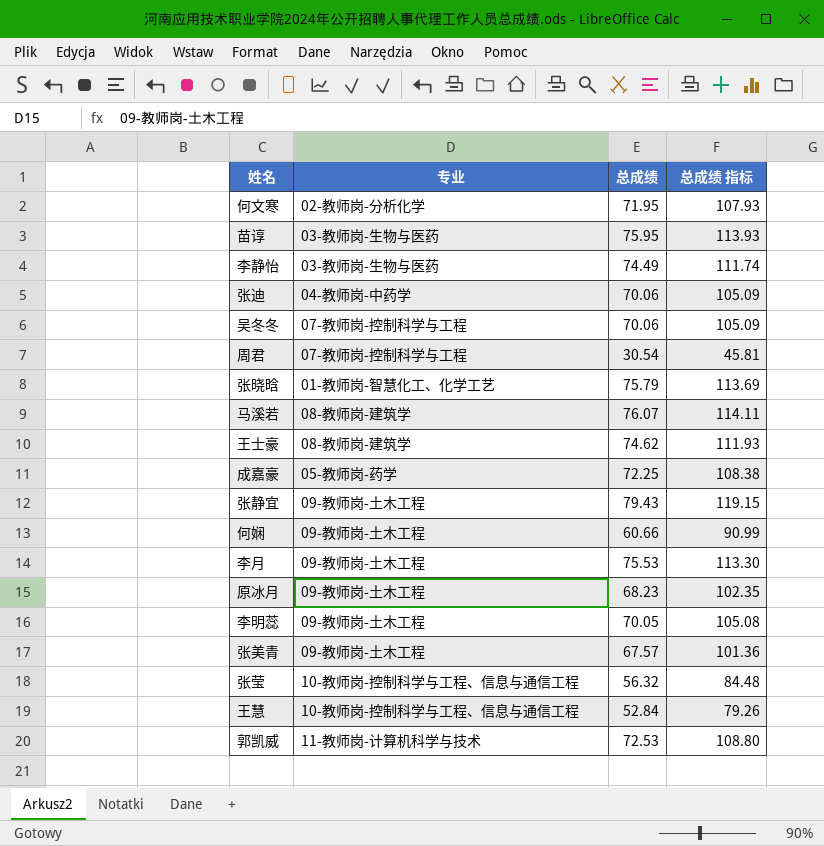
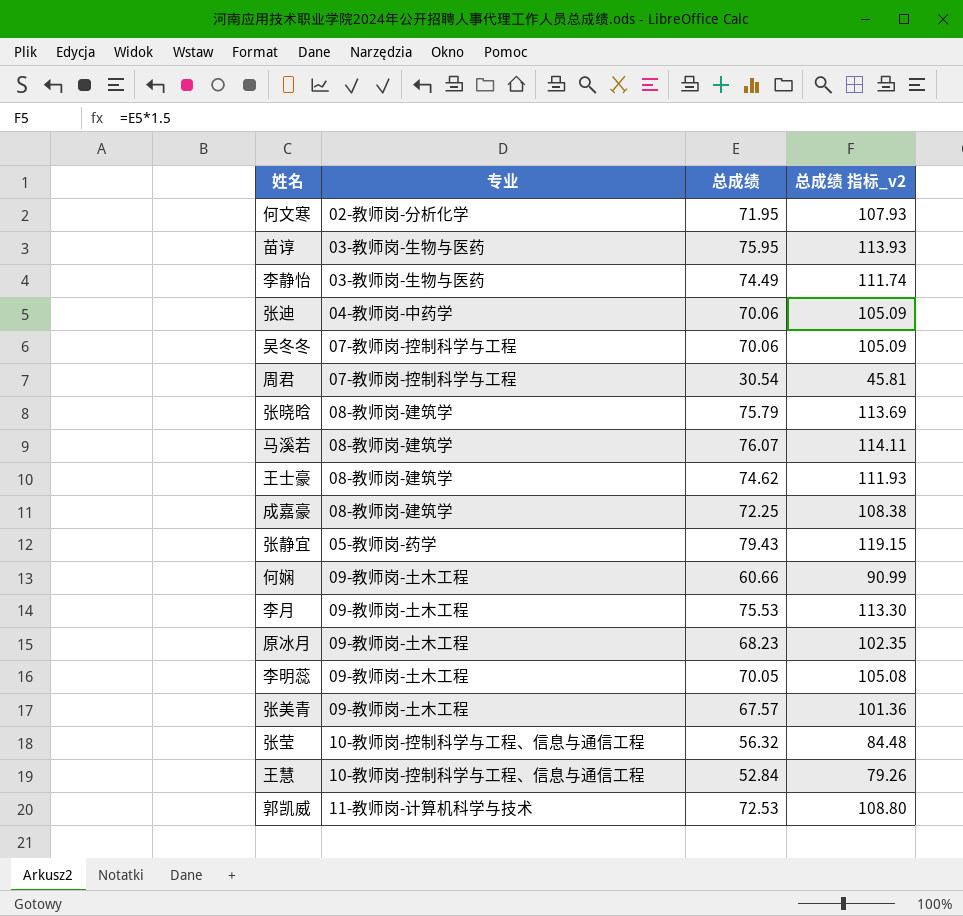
column name: 总成绩 指标 -> 总成绩 指标_v2
张晓晗 | 专业: 01-教师岗-智慧化工、化学工艺 -> 08-教师岗-建筑学
成嘉豪 | 专业: 05-教师岗-药学 -> 08-教师岗-建筑学
张静宜 | 专业: 09-教师岗-土木工程 -> 05-教师岗-药学

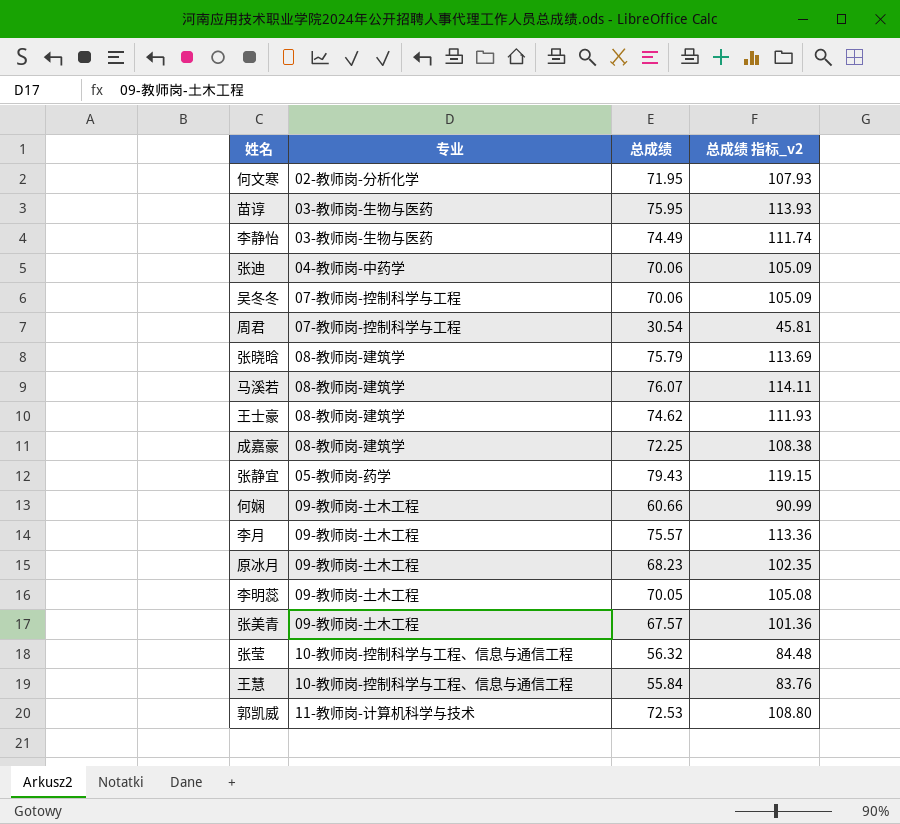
李月 | 总成绩: 75.53 -> 75.57
李月 | 总成绩 指标_v2: 113.30 -> 113.36
王慧 | 总成绩: 52.84 -> 55.84
王慧 | 总成绩 指标_v2: 79.26 -> 83.76

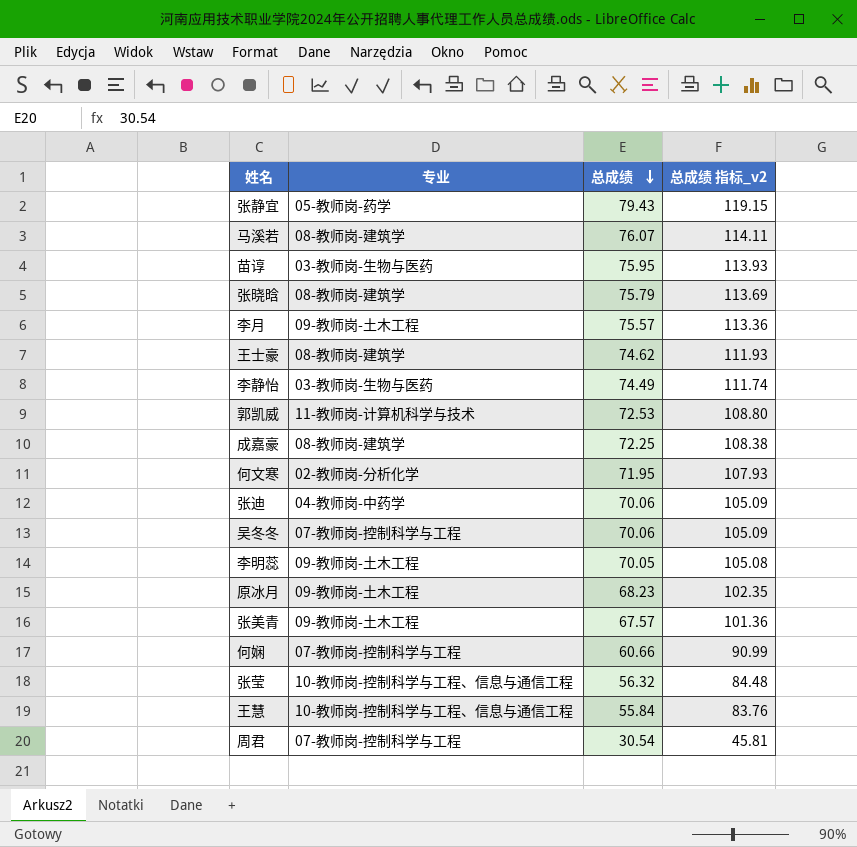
row order: none -> 总成绩 descending
何娴 | 专业: 09-教师岗-土木工程 -> 07-教师岗-控制科学与工程

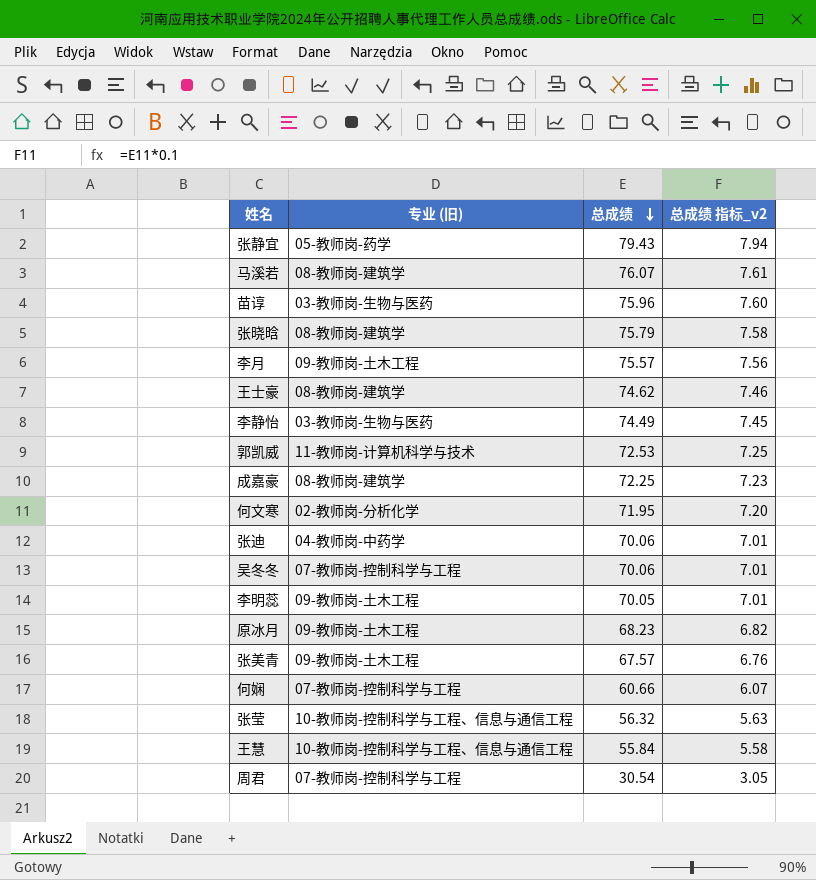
column name: 专业 -> 专业 (旧)
column 总成绩 指标_v2 | formula: [总成绩] * 1.5 -> [总成绩] * 0.1
苗谆 | 总成绩: 75.95 -> 75.96

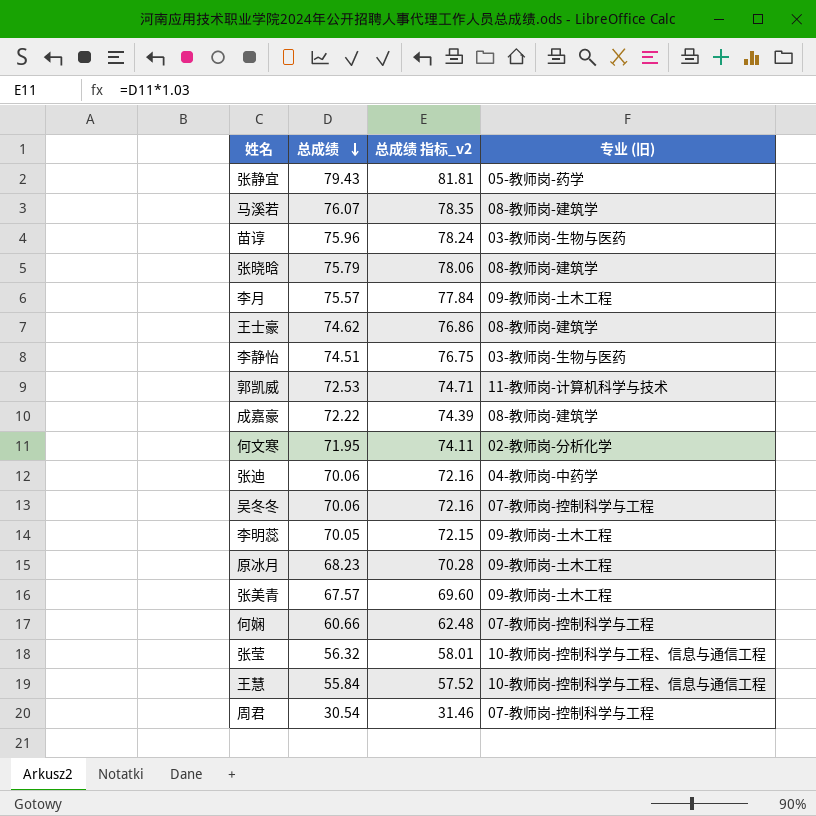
column 总成绩 指标_v2 | formula: [总成绩] * 0.1 -> [总成绩] * 1.03
column 专业 (旧) | position: 2 -> 4
李静怡 | 总成绩: 74.49 -> 74.51
成嘉豪 | 总成绩: 72.25 -> 72.22

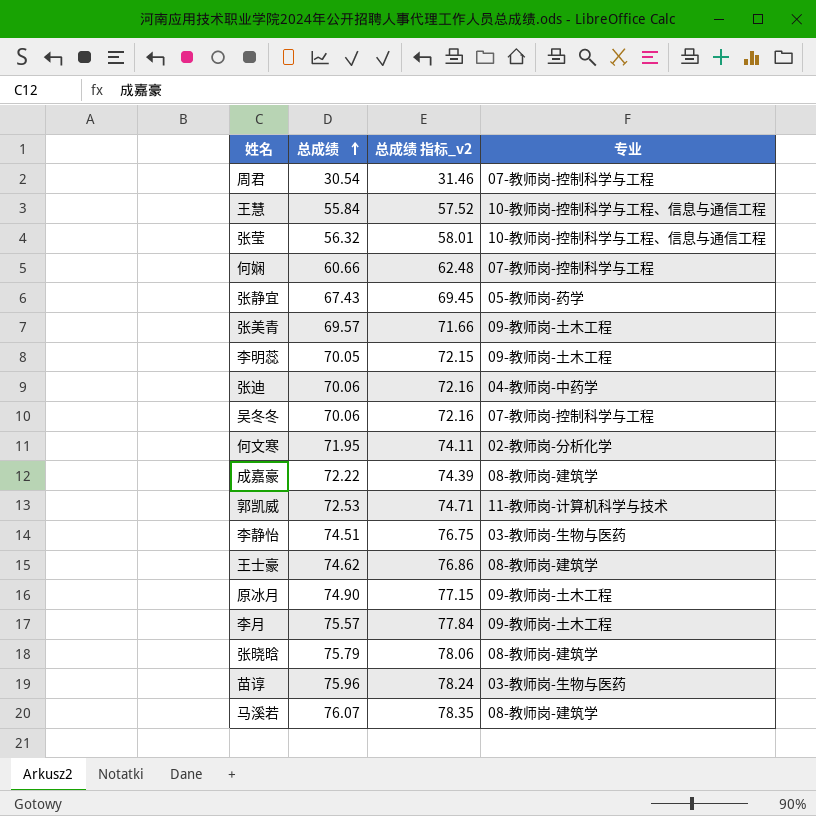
row order: 总成绩 descending -> 总成绩 ascending
column name: 专业 (旧) -> 专业
张静宜 | 总成绩: 79.43 -> 67.43
张静宜 | 总成绩 指标_v2: 81.81 -> 69.45
张美青 | 总成绩: 67.57 -> 69.57
张美青 | 总成绩 指标_v2: 69.60 -> 71.66
原冰月 | 总成绩: 68.23 -> 74.90
原冰月 | 总成绩 指标_v2: 70.28 -> 77.15

